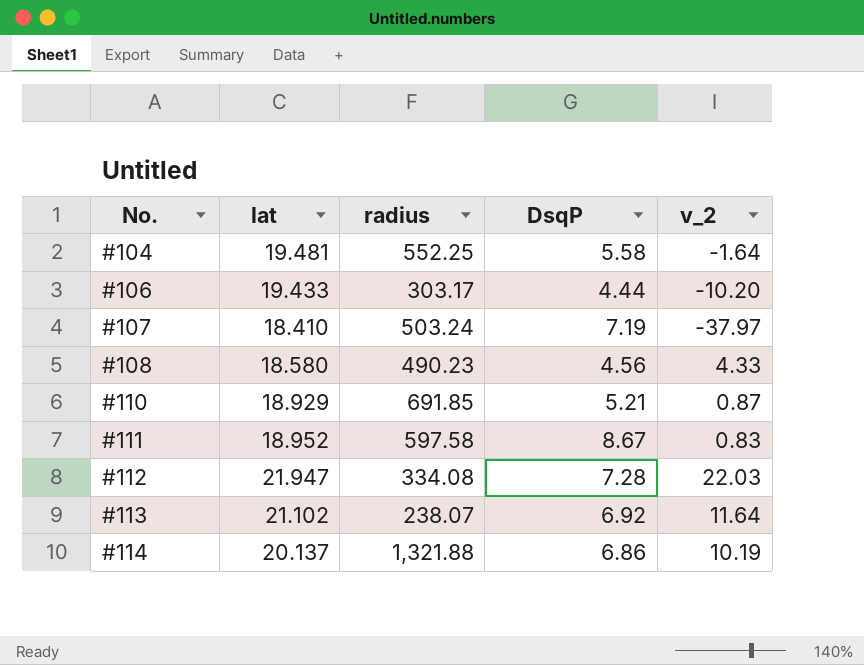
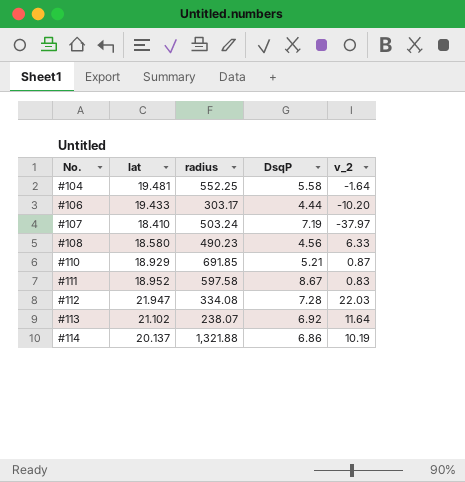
#108 | v_2: 4.33 -> 6.33

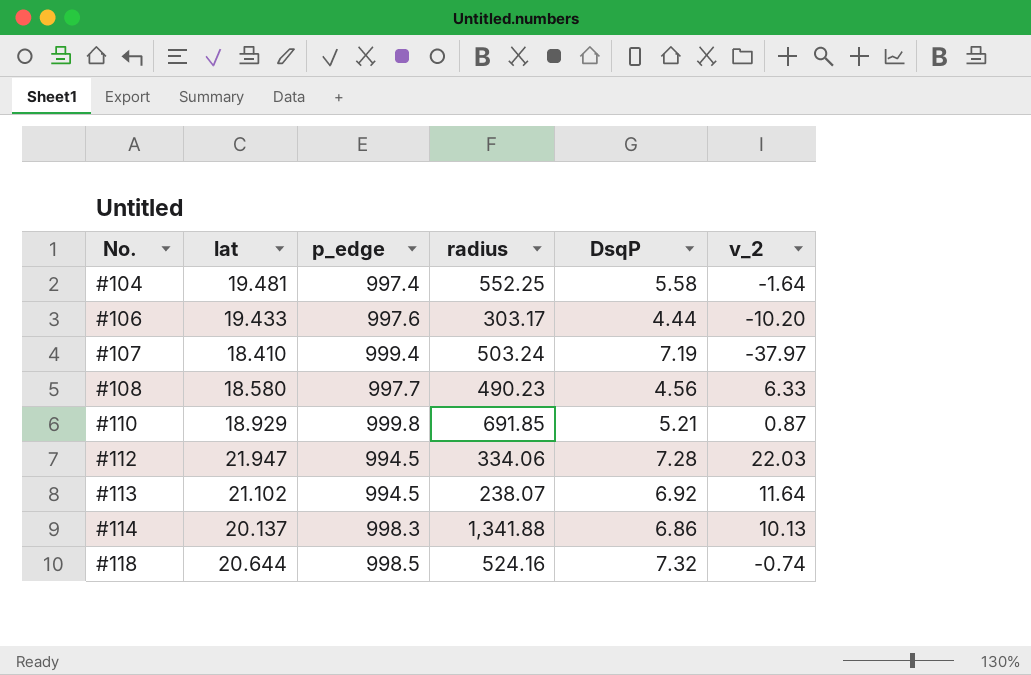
column p_edge | position: none -> 3
row #111: 18.952 | 597.58 | 8.67 | 0.83 -> none
#112 | radius: 334.08 -> 334.06
#114 | radius: 1,321.88 -> 1,341.88
#114 | v_2: 10.19 -> 10.13
row #118: none -> 20.644 | 998.5 | 524.16 | 7.32 | -0.74

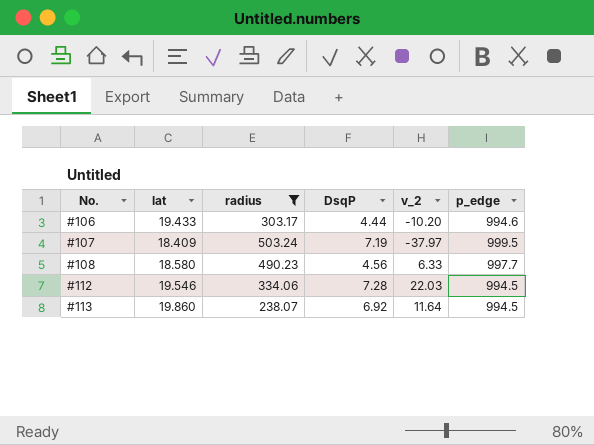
filter: none -> radius <= 503.24
column p_edge | position: 3 -> 6
#106 | p_edge: 997.6 -> 994.6
#107 | lat: 18.410 -> 18.409
#107 | p_edge: 999.4 -> 999.5
#112 | lat: 21.947 -> 19.546
#113 | lat: 21.102 -> 19.860

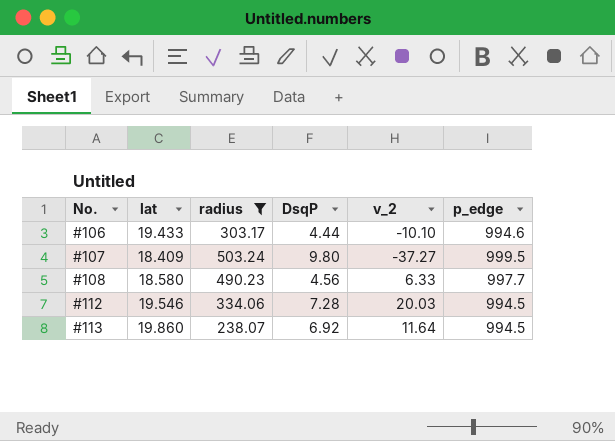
#106 | v_2: -10.20 -> -10.10
#107 | DsqP: 7.19 -> 9.80
#107 | v_2: -37.97 -> -37.27
#112 | v_2: 22.03 -> 20.03

